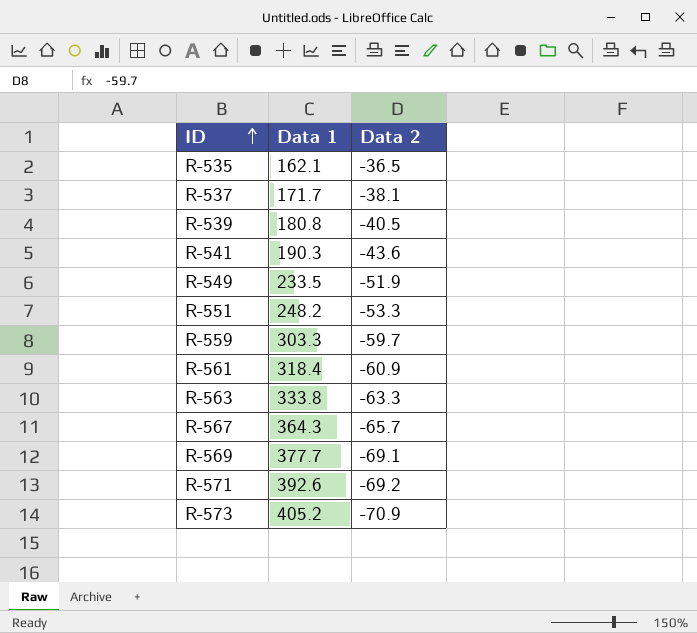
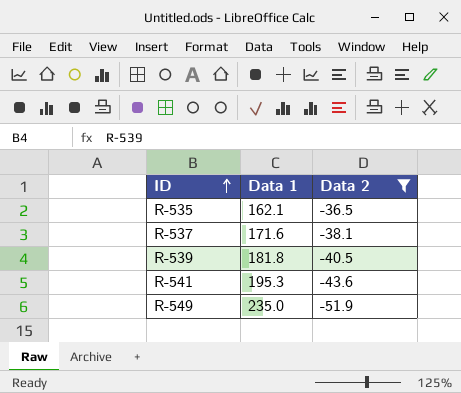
filter: none -> Data 2 >= -51.9
R-537 | Data 1: 171.7 -> 171.6
R-539 | Data 1: 180.8 -> 181.8
R-541 | Data 1: 190.3 -> 195.3
R-549 | Data 1: 233.5 -> 235.0

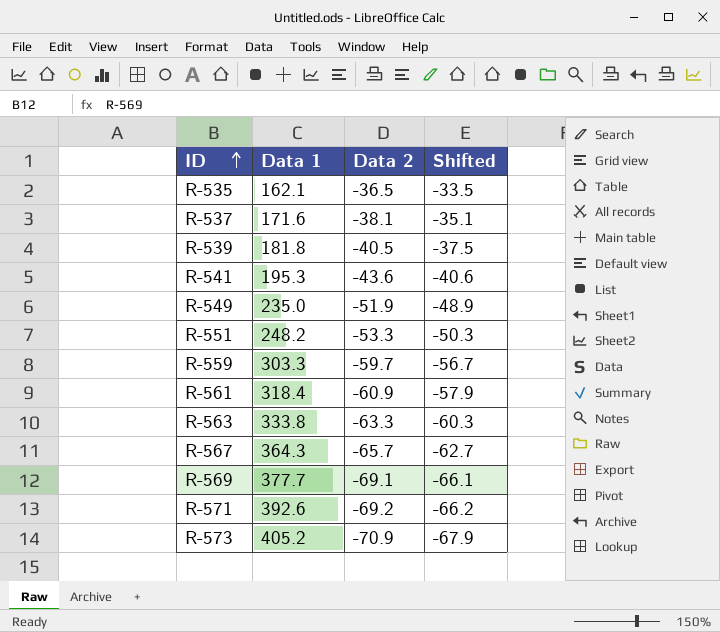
filter: Data 2 >= -51.9 -> none
column Shifted | formula: none -> [Data 2] + 3

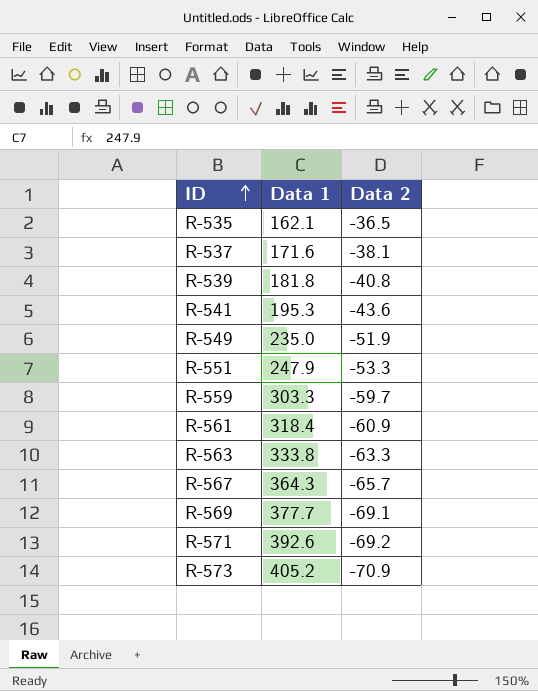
column Shifted | formula: [Data 2] + 3 -> none
R-539 | Data 2: -40.5 -> -40.8
R-551 | Data 1: 248.2 -> 247.9

